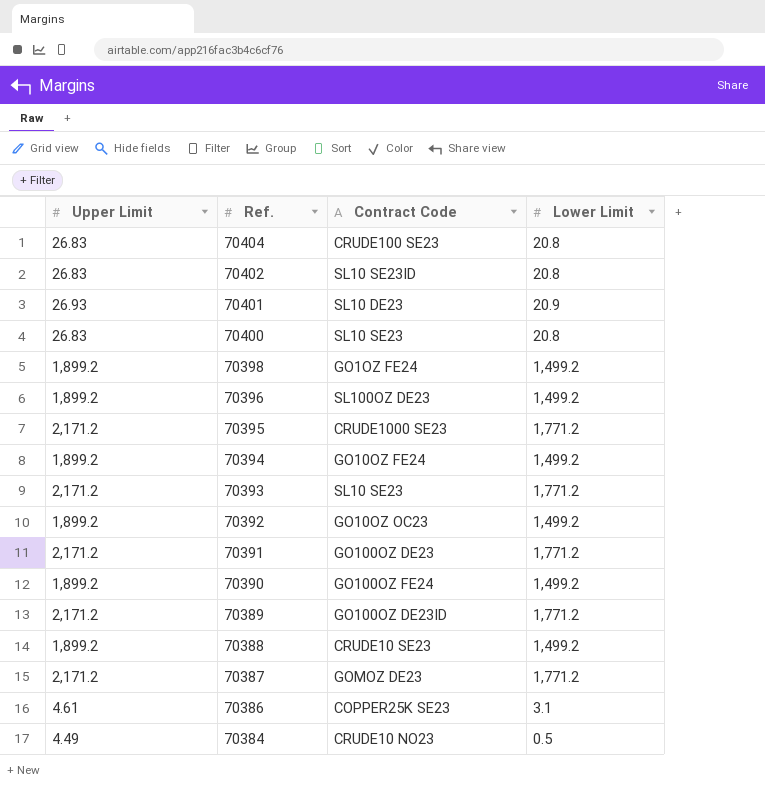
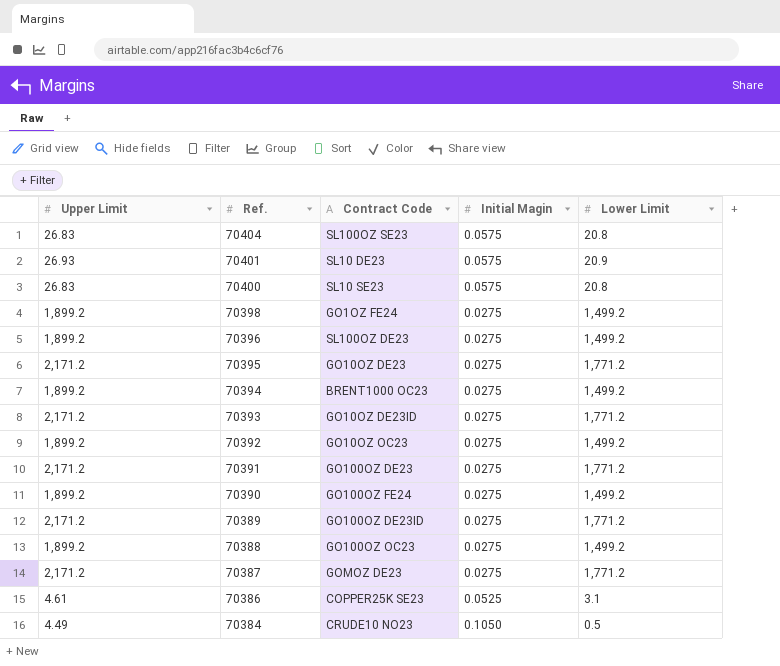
column Initial Magin | position: none -> 4
row 70402: 26.83 | SL10 SE23ID | 20.8 -> none
70404 | Contract Code: CRUDE100 SE23 -> SL100OZ SE23
70395 | Contract Code: CRUDE1000 SE23 -> GO10OZ DE23
70394 | Contract Code: GO10OZ FE24 -> BRENT1000 OC23
70393 | Contract Code: SL10 SE23 -> GO10OZ DE23ID
70388 | Contract Code: CRUDE10 SE23 -> GO100OZ OC23

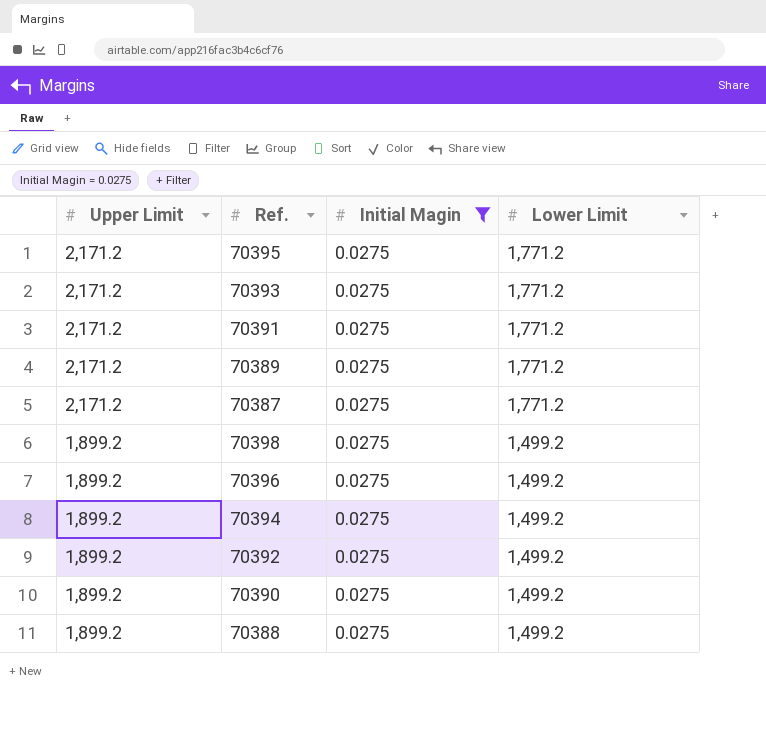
filter: none -> Initial Magin = 0.0275
row order: Ref. descending -> Upper Limit descending
column Contract Code | position: 3 -> none

